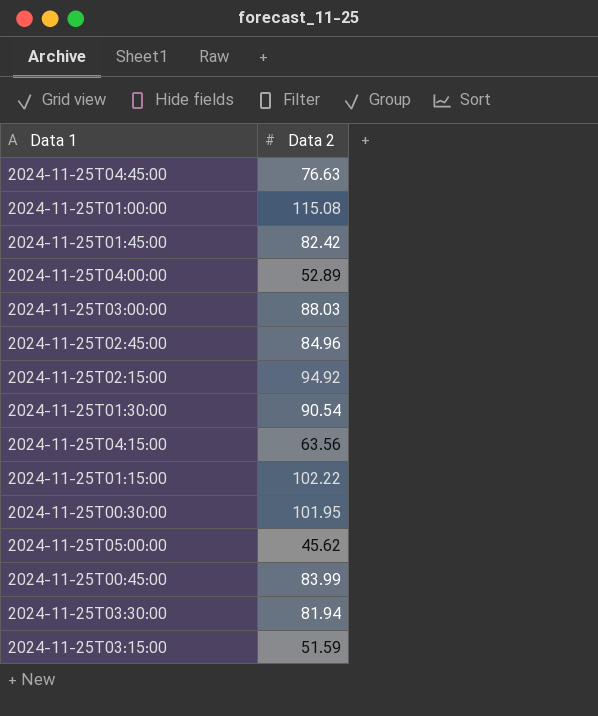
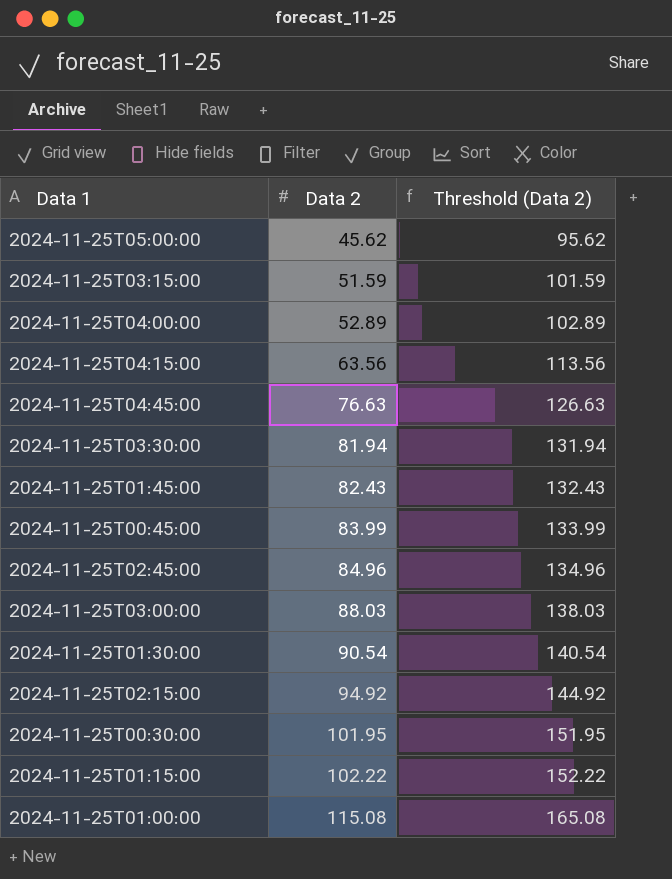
row order: none -> Data 2 ascending
column Threshold (Data 2) | formula: none -> [Data 2] + 50
2024-11-25T01:45:00 | Data 2: 82.42 -> 82.43

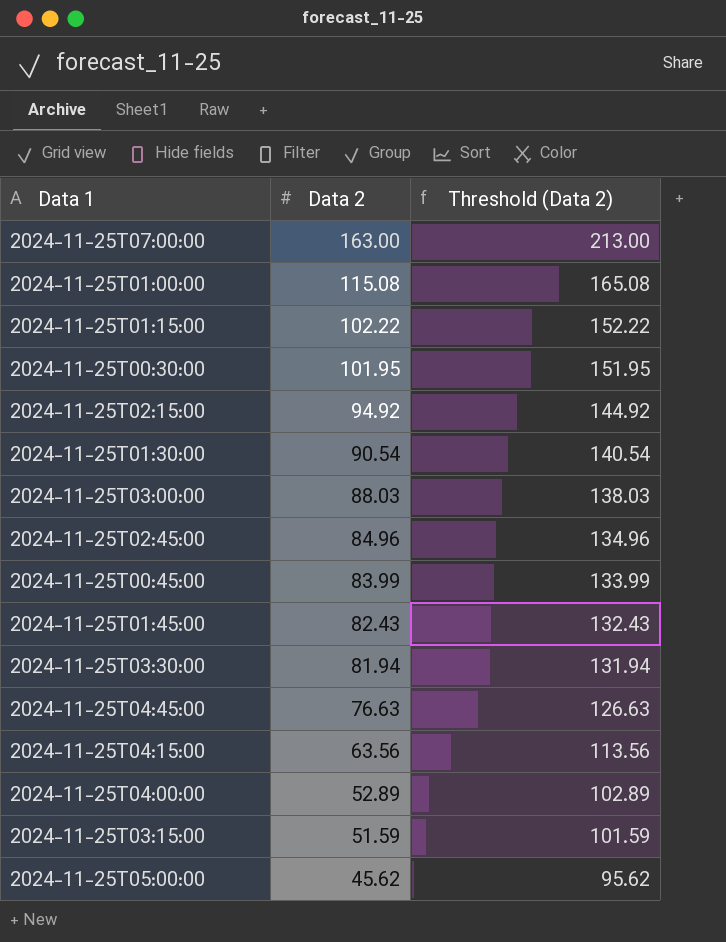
row order: Data 2 ascending -> Data 2 descending
row 2024-11-25T07:00:00: none -> 163.00 | 213.00

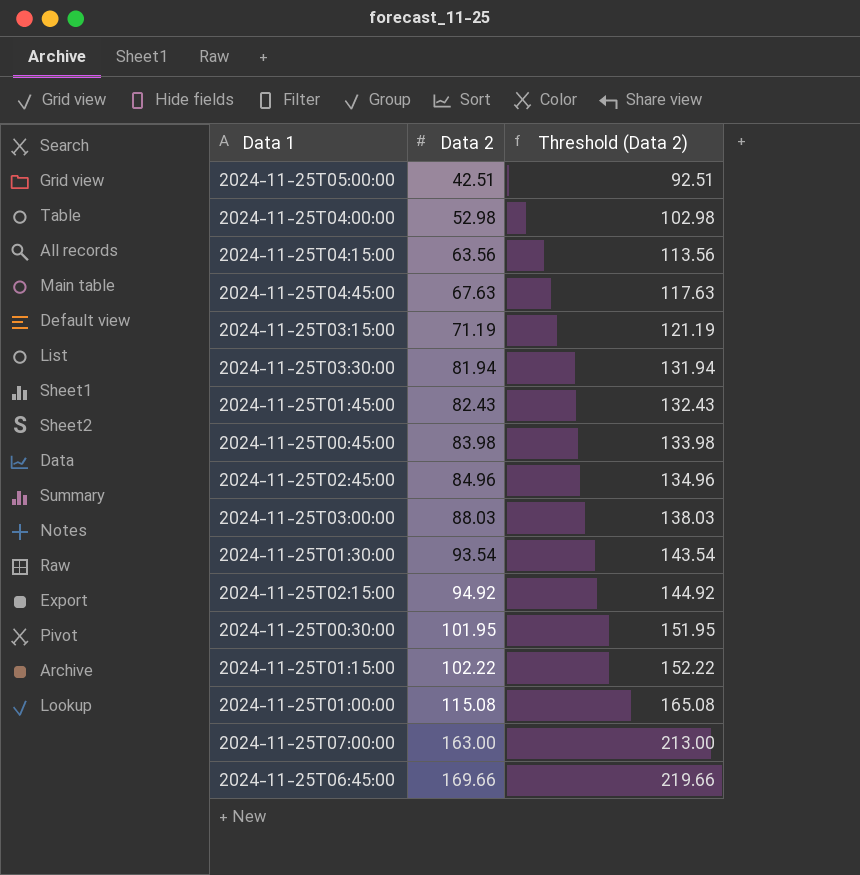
row order: Data 2 descending -> Data 2 ascending
2024-11-25T05:00:00 | Data 2: 45.62 -> 42.51
2024-11-25T05:00:00 | Threshold (Data 2): 95.62 -> 92.51
2024-11-25T04:00:00 | Data 2: 52.89 -> 52.98
2024-11-25T04:00:00 | Threshold (Data 2): 102.89 -> 102.98
2024-11-25T04:45:00 | Data 2: 76.63 -> 67.63
2024-11-25T04:45:00 | Threshold (Data 2): 126.63 -> 117.63
2024-11-25T03:15:00 | Data 2: 51.59 -> 71.19
2024-11-25T03:15:00 | Threshold (Data 2): 101.59 -> 121.19
2024-11-25T00:45:00 | Data 2: 83.99 -> 83.98
2024-11-25T00:45:00 | Threshold (Data 2): 133.99 -> 133.98
2024-11-25T01:30:00 | Data 2: 90.54 -> 93.54
2024-11-25T01:30:00 | Threshold (Data 2): 140.54 -> 143.54
row 2024-11-25T06:45:00: none -> 169.66 | 219.66

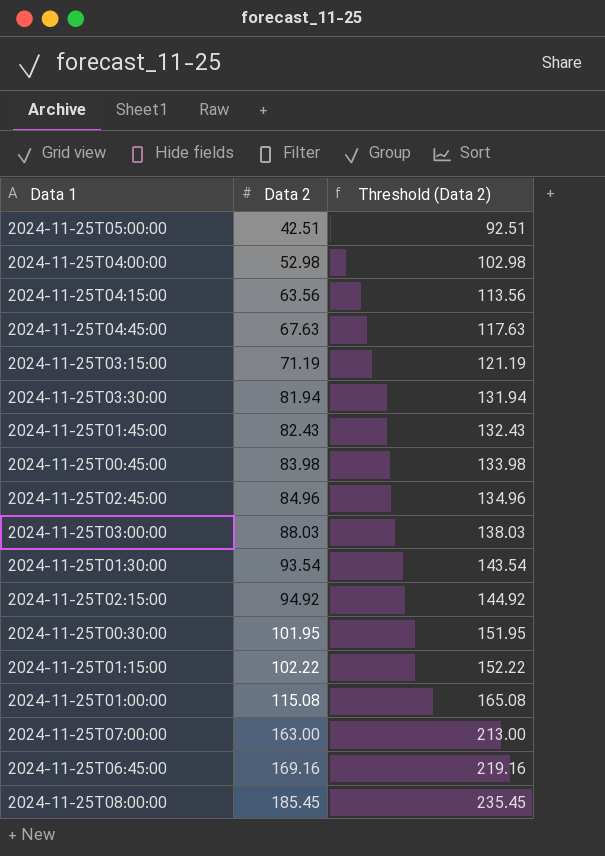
2024-11-25T06:45:00 | Data 2: 169.66 -> 169.16
2024-11-25T06:45:00 | Threshold (Data 2): 219.66 -> 219.16
row 2024-11-25T08:00:00: none -> 185.45 | 235.45

